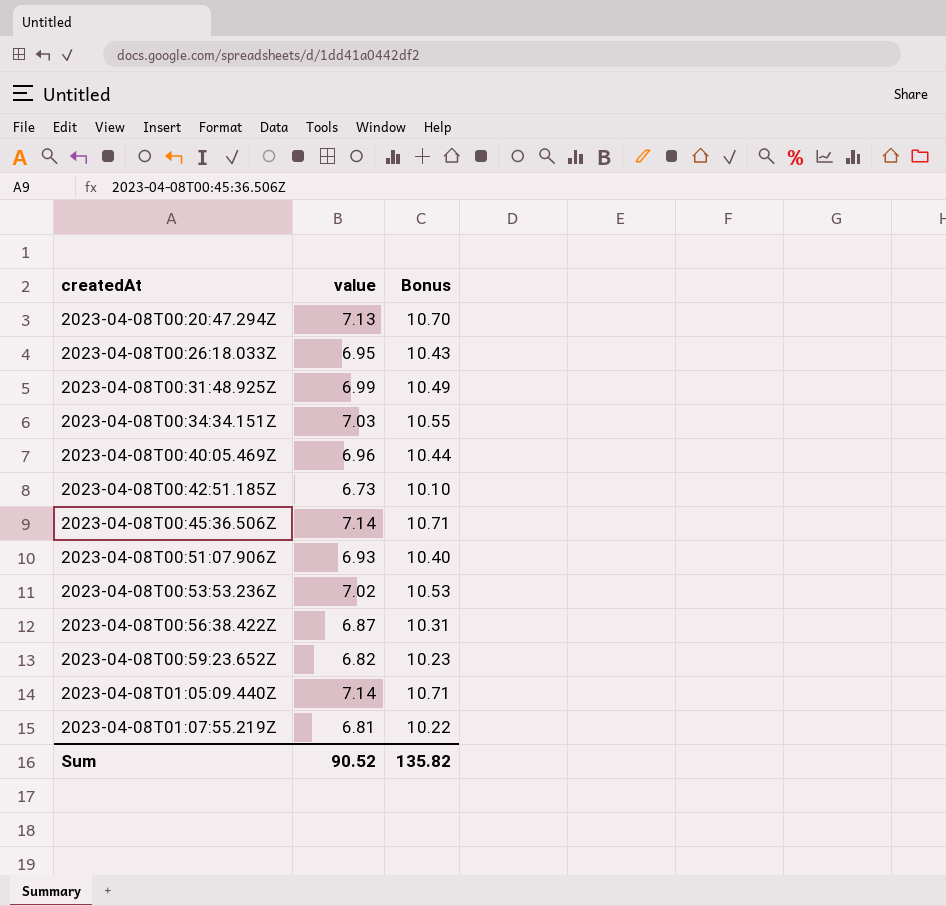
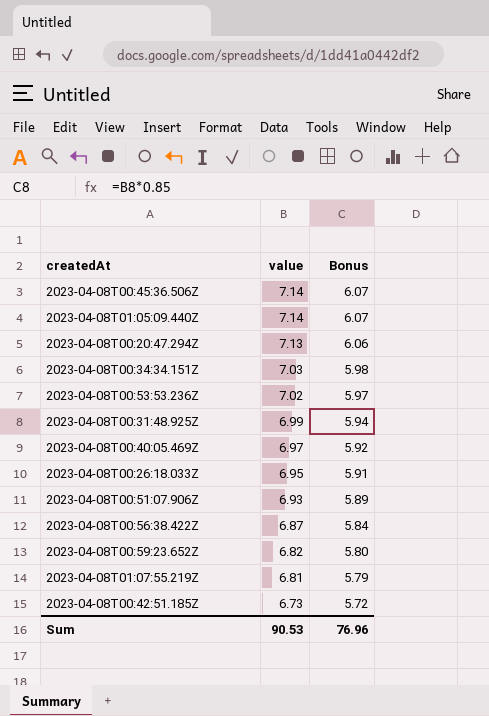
row order: createdAt ascending -> value descending
column Bonus | formula: [value] * 1.5 -> [value] * 0.85
2023-04-08T00:40:05.469Z | value: 6.96 -> 6.97
Sum | value: 90.52 -> 90.53
Sum | Bonus: 135.82 -> 76.96

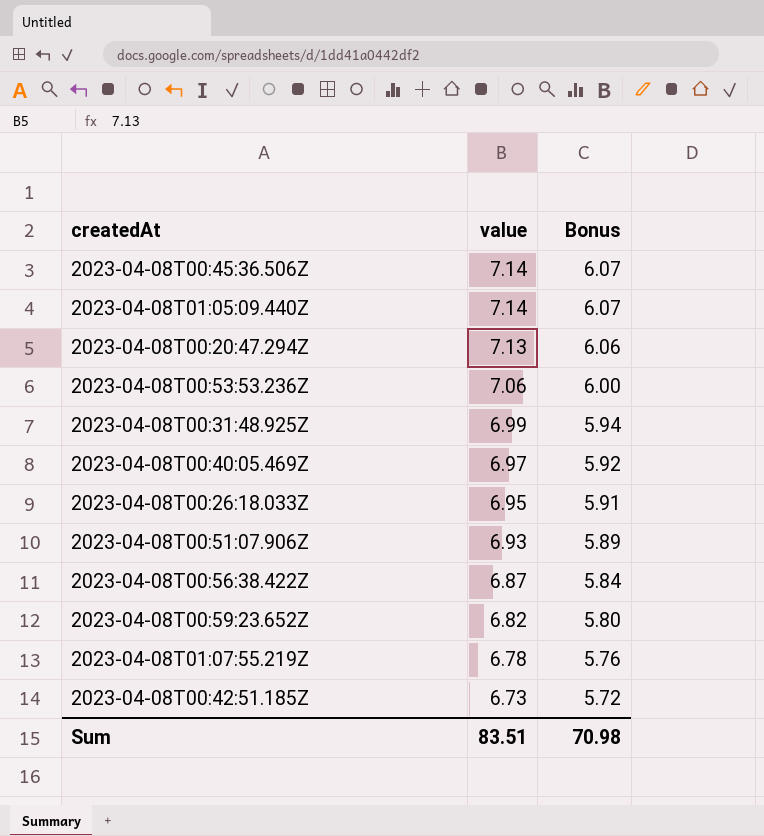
row 2023-04-08T00:34:34.151Z: 7.03 | 5.98 -> none
2023-04-08T00:53:53.236Z | value: 7.02 -> 7.06
2023-04-08T00:53:53.236Z | Bonus: 5.97 -> 6.00
2023-04-08T01:07:55.219Z | value: 6.81 -> 6.78
2023-04-08T01:07:55.219Z | Bonus: 5.79 -> 5.76
Sum | value: 90.53 -> 83.51
Sum | Bonus: 76.96 -> 70.98

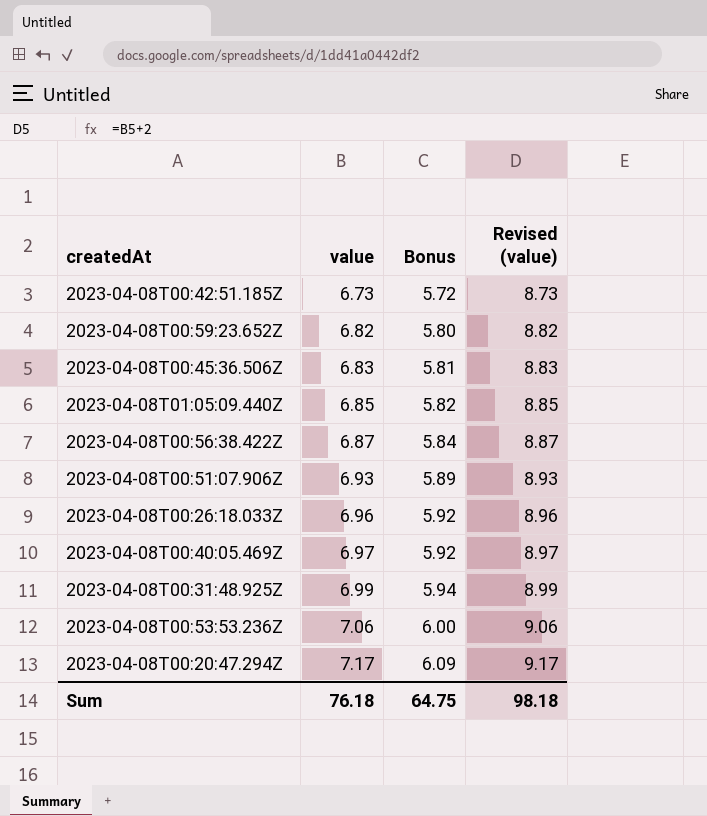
row order: value descending -> value ascending
column Revised (value) | formula: none -> [value] + 2
row 2023-04-08T01:07:55.219Z: 6.78 | 5.76 -> none
2023-04-08T00:45:36.506Z | value: 7.14 -> 6.83
2023-04-08T00:45:36.506Z | Bonus: 6.07 -> 5.81
2023-04-08T01:05:09.440Z | value: 7.14 -> 6.85
2023-04-08T01:05:09.440Z | Bonus: 6.07 -> 5.82
2023-04-08T00:26:18.033Z | value: 6.95 -> 6.96
2023-04-08T00:26:18.033Z | Bonus: 5.91 -> 5.92
2023-04-08T00:20:47.294Z | value: 7.13 -> 7.17
2023-04-08T00:20:47.294Z | Bonus: 6.06 -> 6.09
Sum | value: 83.51 -> 76.18
Sum | Bonus: 70.98 -> 64.75

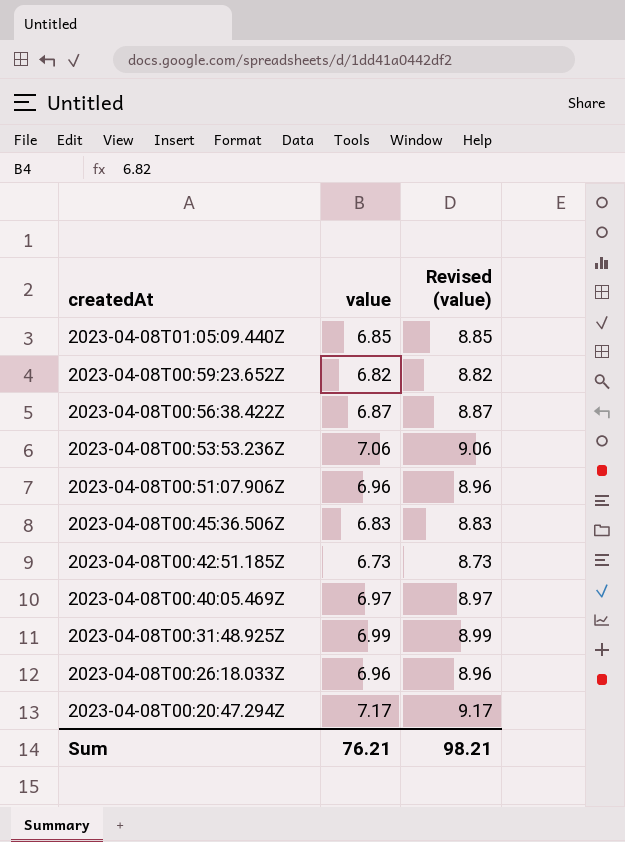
row order: value ascending -> createdAt descending
column Bonus | formula: [value] * 0.85 -> none
2023-04-08T00:51:07.906Z | value: 6.93 -> 6.96
2023-04-08T00:51:07.906Z | Revised (value): 8.93 -> 8.96
Sum | value: 76.18 -> 76.21
Sum | Revised (value): 98.18 -> 98.21

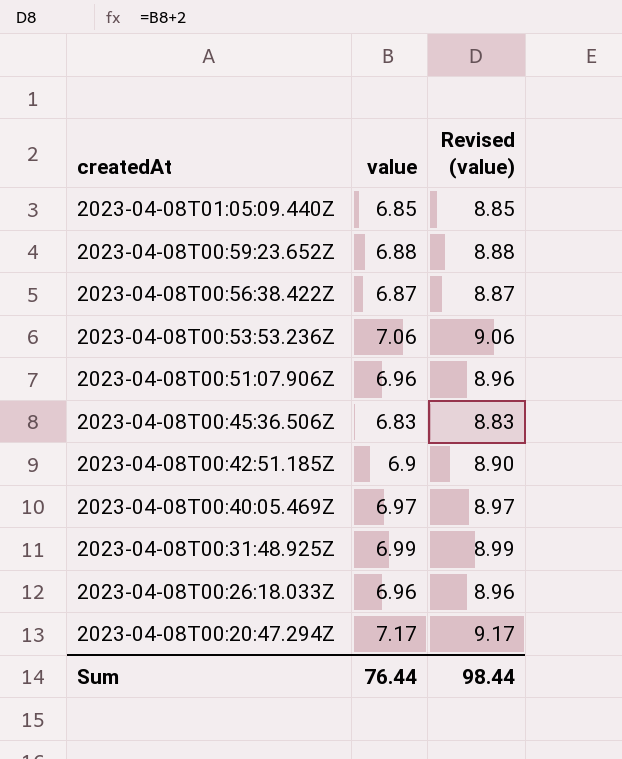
2023-04-08T00:59:23.652Z | value: 6.82 -> 6.88
2023-04-08T00:59:23.652Z | Revised (value): 8.82 -> 8.88
2023-04-08T00:42:51.185Z | value: 6.73 -> 6.9
2023-04-08T00:42:51.185Z | Revised (value): 8.73 -> 8.90
Sum | value: 76.21 -> 76.44
Sum | Revised (value): 98.21 -> 98.44

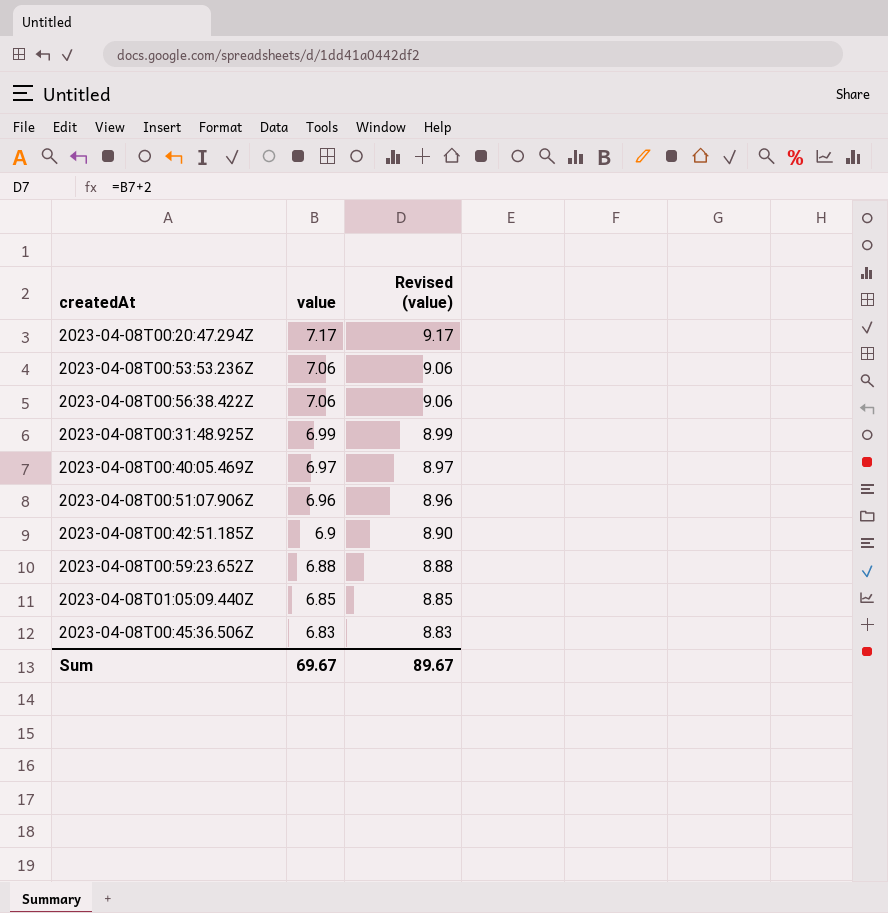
row order: createdAt descending -> value descending
row 2023-04-08T00:26:18.033Z: 6.96 | 8.96 -> none
2023-04-08T00:56:38.422Z | value: 6.87 -> 7.06
2023-04-08T00:56:38.422Z | Revised (value): 8.87 -> 9.06
Sum | value: 76.44 -> 69.67
Sum | Revised (value): 98.44 -> 89.67

